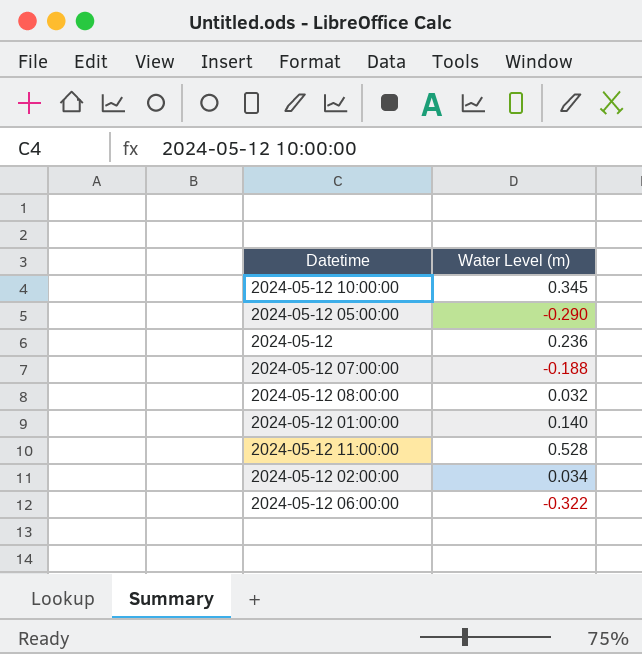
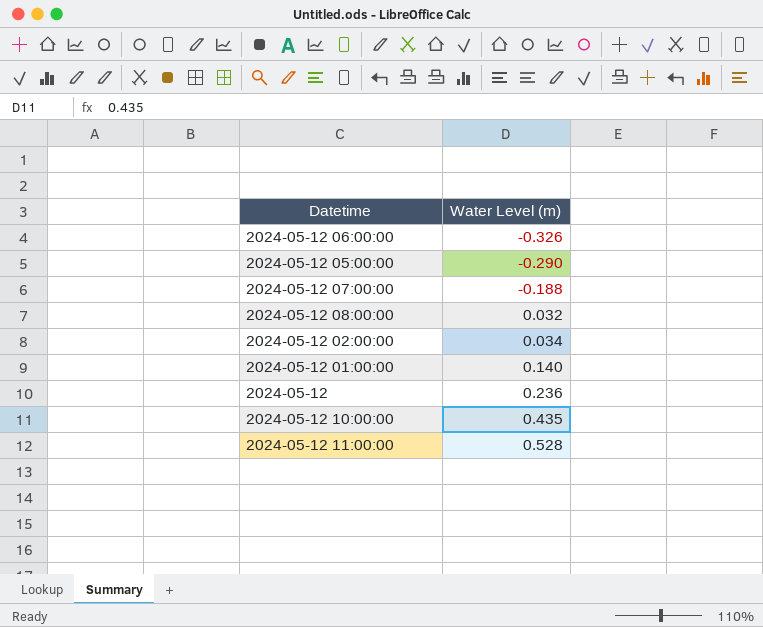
row order: none -> Water Level (m) ascending
2024-05-12 06:00:00 | Water Level (m): -0.322 -> -0.326
2024-05-12 10:00:00 | Water Level (m): 0.345 -> 0.435

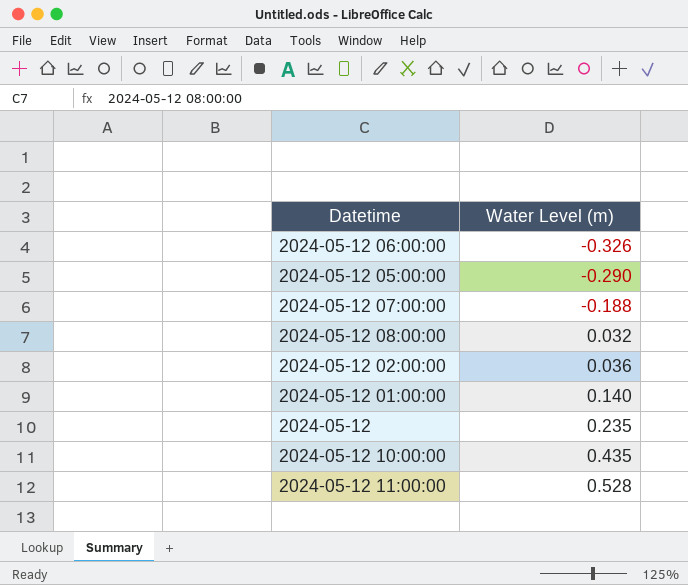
2024-05-12 02:00:00 | Water Level (m): 0.034 -> 0.036
2024-05-12 | Water Level (m): 0.236 -> 0.235

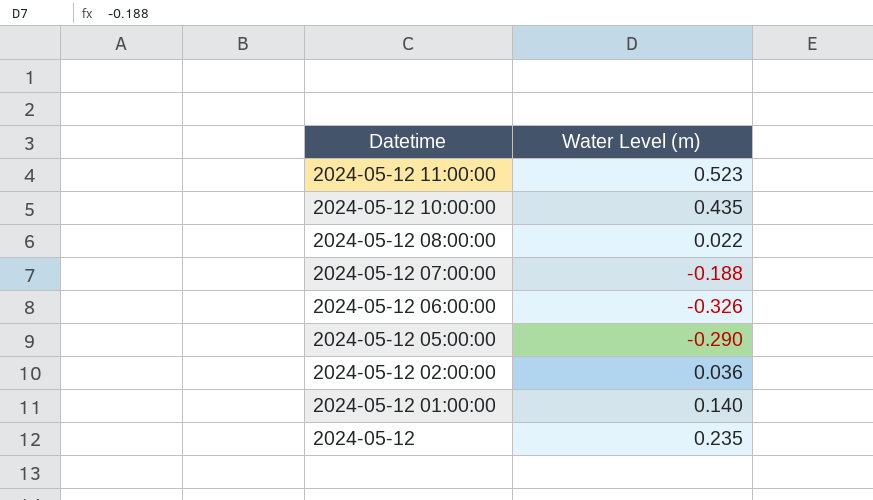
row order: Water Level (m) ascending -> Datetime descending
2024-05-12 11:00:00 | Water Level (m): 0.528 -> 0.523
2024-05-12 08:00:00 | Water Level (m): 0.032 -> 0.022

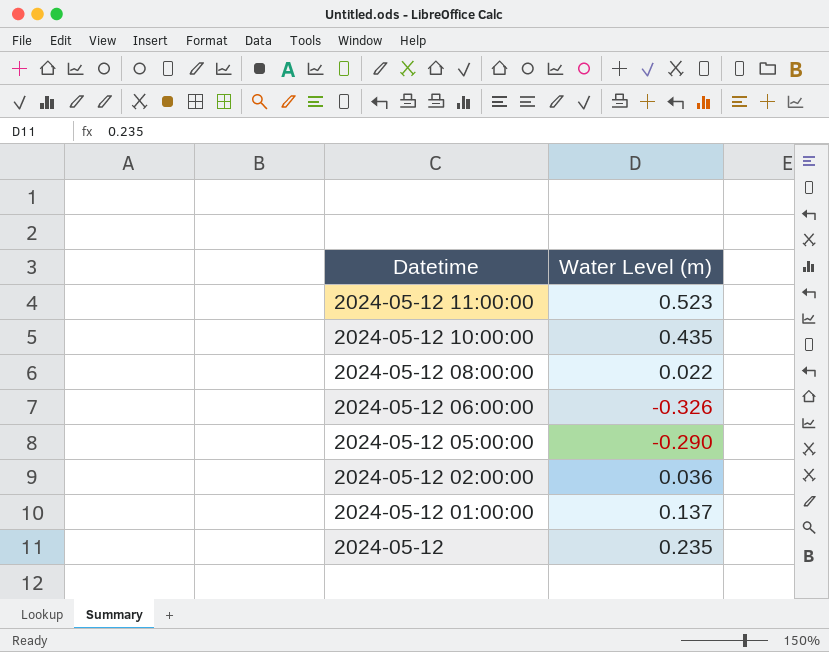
row 2024-05-12 07:00:00: -0.188 -> none
2024-05-12 01:00:00 | Water Level (m): 0.140 -> 0.137

